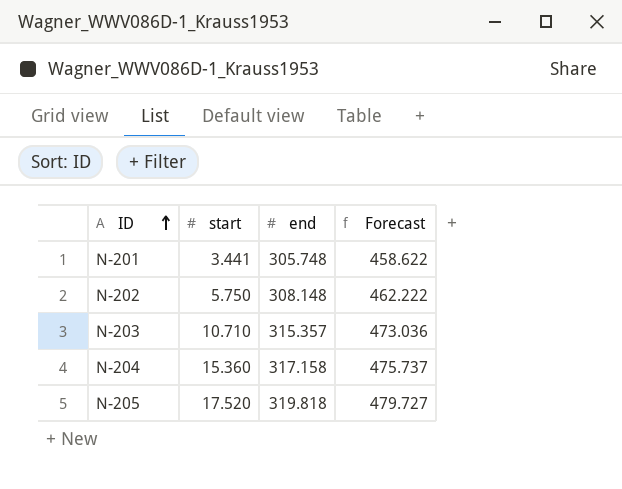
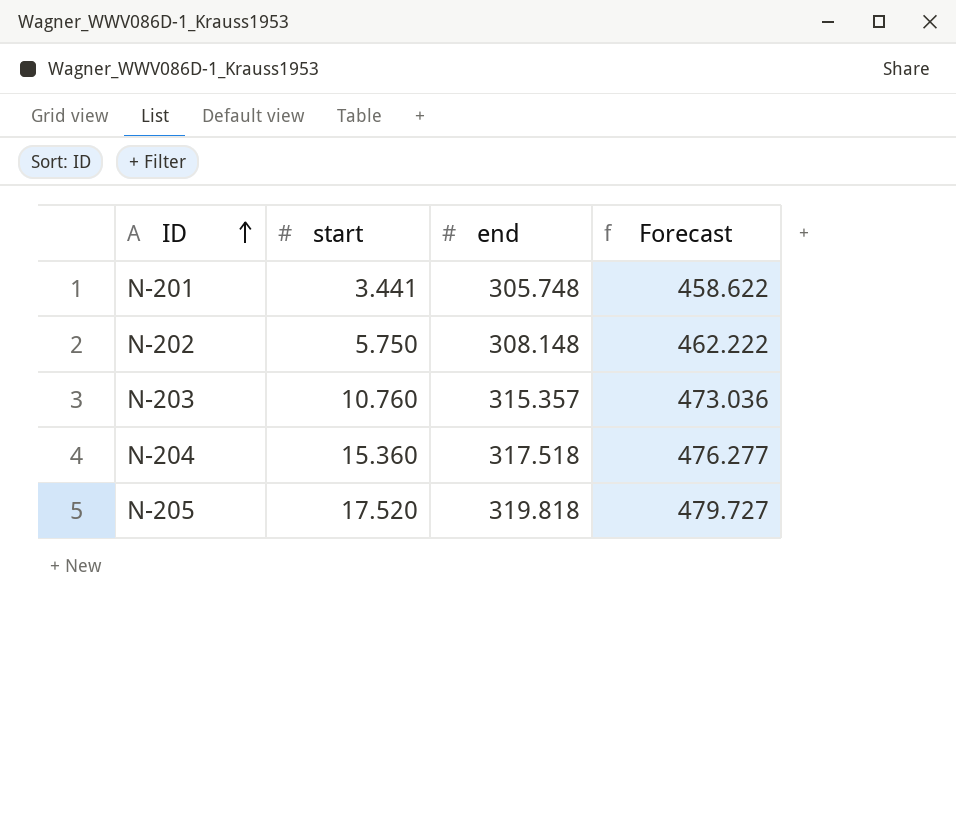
N-203 | start: 10.710 -> 10.760
N-204 | end: 317.158 -> 317.518
N-204 | Forecast: 475.737 -> 476.277

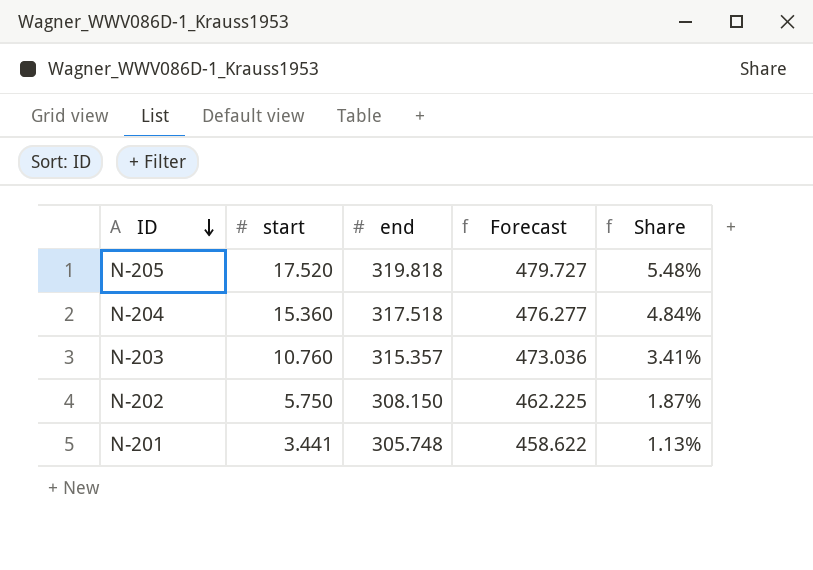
row order: ID ascending -> ID descending
column Share | formula: none -> [start] / [end]
N-202 | end: 308.148 -> 308.150
N-202 | Forecast: 462.222 -> 462.225

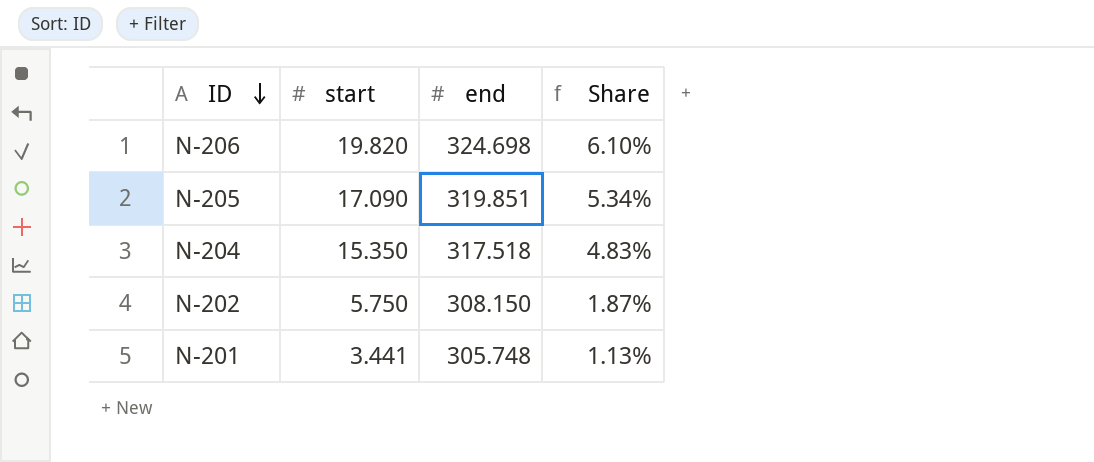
column Forecast | formula: [end] * 1.5 -> none
row N-203: 10.760 | 315.357 | 473.036 | 3.41% -> none
row N-206: none -> 19.820 | 324.698 | 6.10%
N-205 | start: 17.520 -> 17.090
N-205 | end: 319.818 -> 319.851
N-205 | Share: 5.48% -> 5.34%
N-204 | start: 15.360 -> 15.350
N-204 | Share: 4.84% -> 4.83%

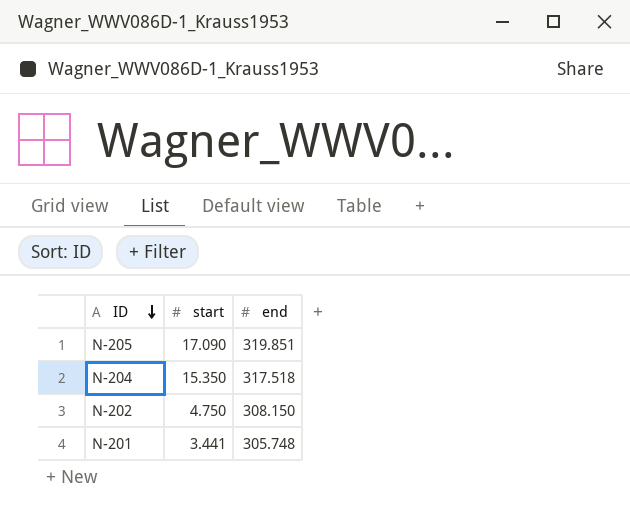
column Share | formula: [start] / [end] -> none
row N-206: 19.820 | 324.698 | 6.10% -> none
N-202 | start: 5.750 -> 4.750

